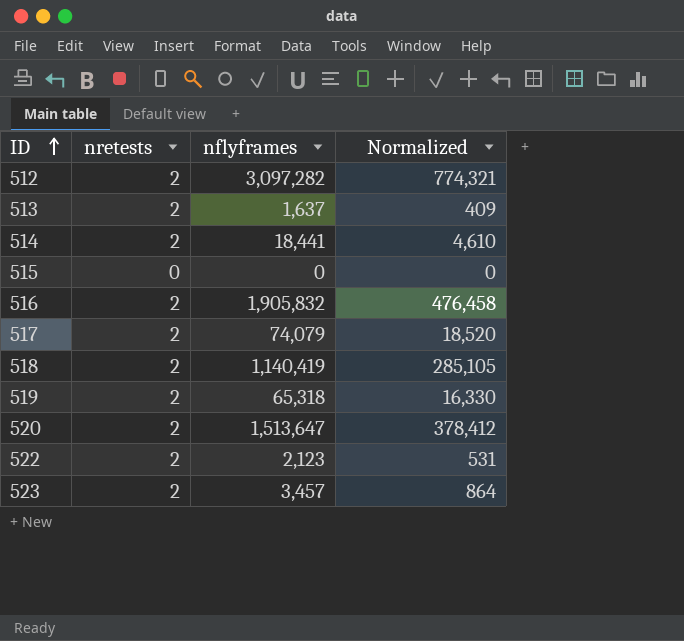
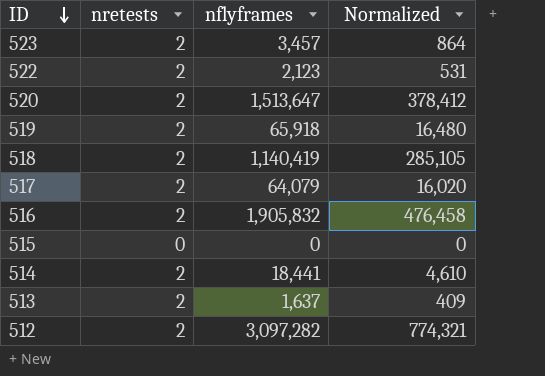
row order: ID ascending -> ID descending
519 | nflyframes: 65,318 -> 65,918
519 | Normalized: 16,330 -> 16,480
517 | nflyframes: 74,079 -> 64,079
517 | Normalized: 18,520 -> 16,020

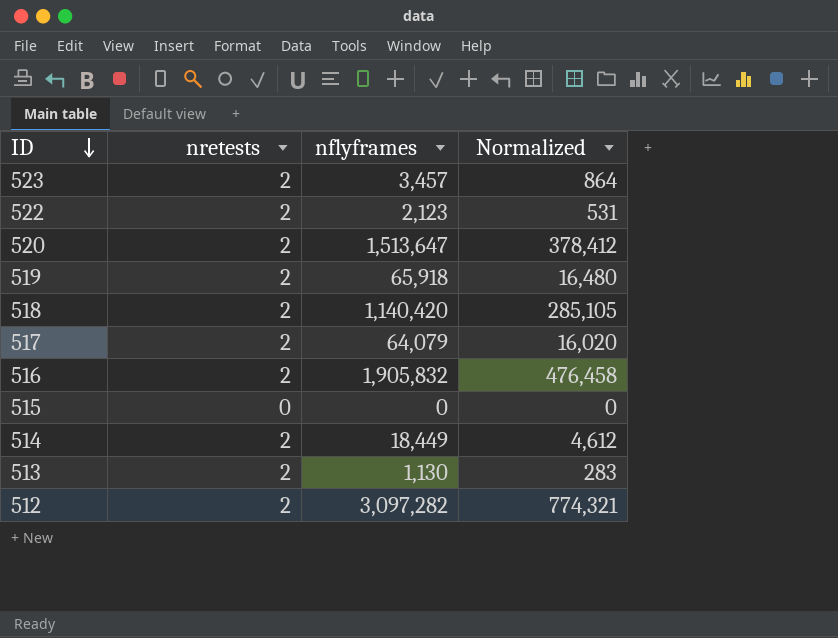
518 | nflyframes: 1,140,419 -> 1,140,420
514 | nflyframes: 18,441 -> 18,449
514 | Normalized: 4,610 -> 4,612
513 | nflyframes: 1,637 -> 1,130
513 | Normalized: 409 -> 283

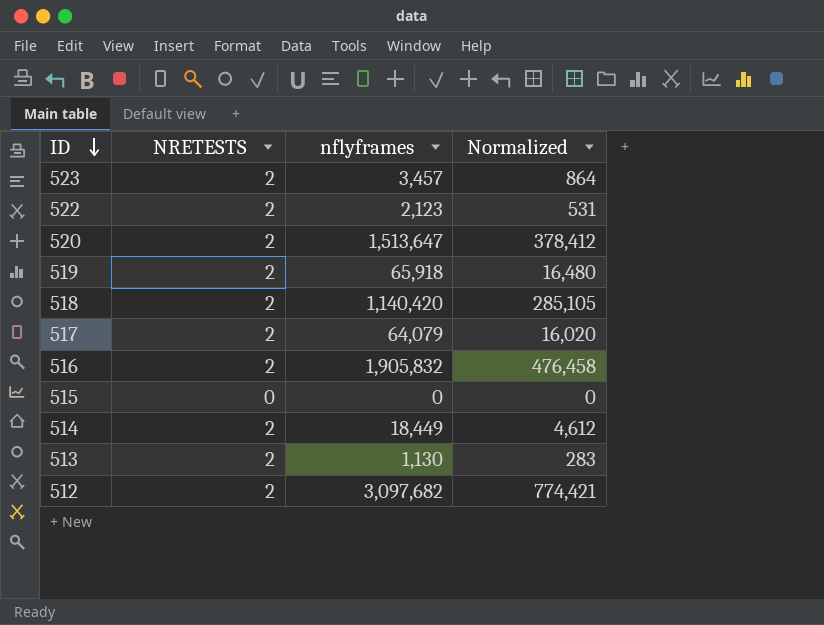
column name: nretests -> NRETESTS
512 | nflyframes: 3,097,282 -> 3,097,682
512 | Normalized: 774,321 -> 774,421

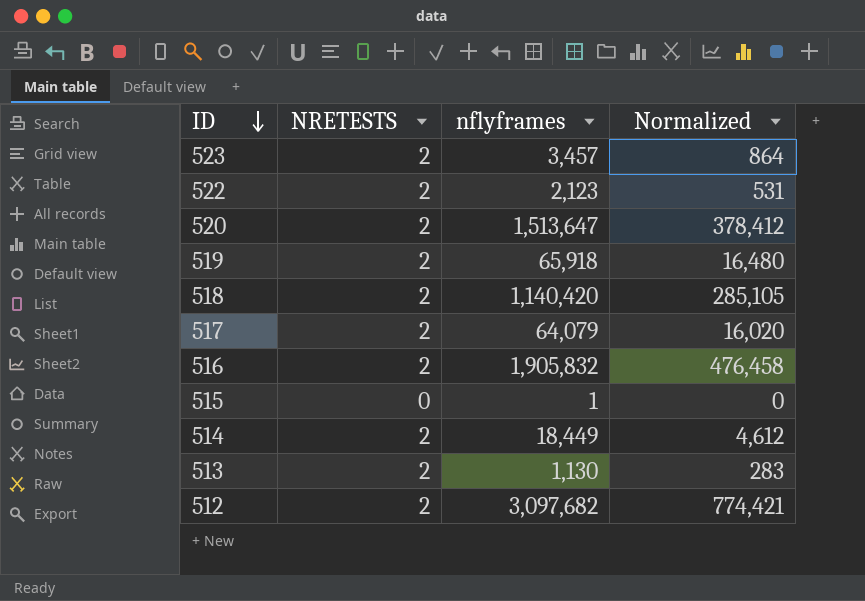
515 | nflyframes: 0 -> 1

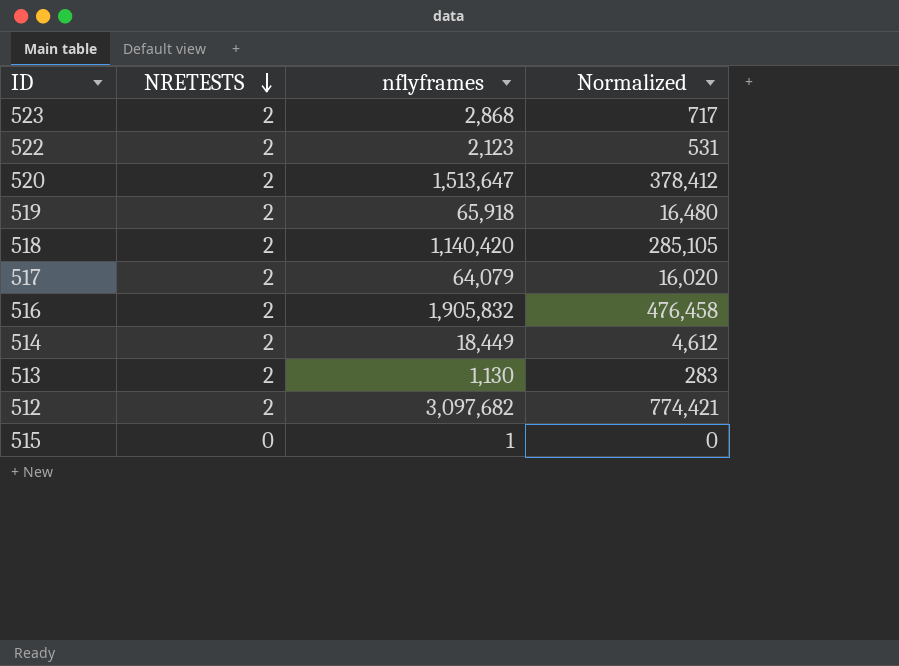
row order: ID descending -> NRETESTS descending
523 | nflyframes: 3,457 -> 2,868
523 | Normalized: 864 -> 717

